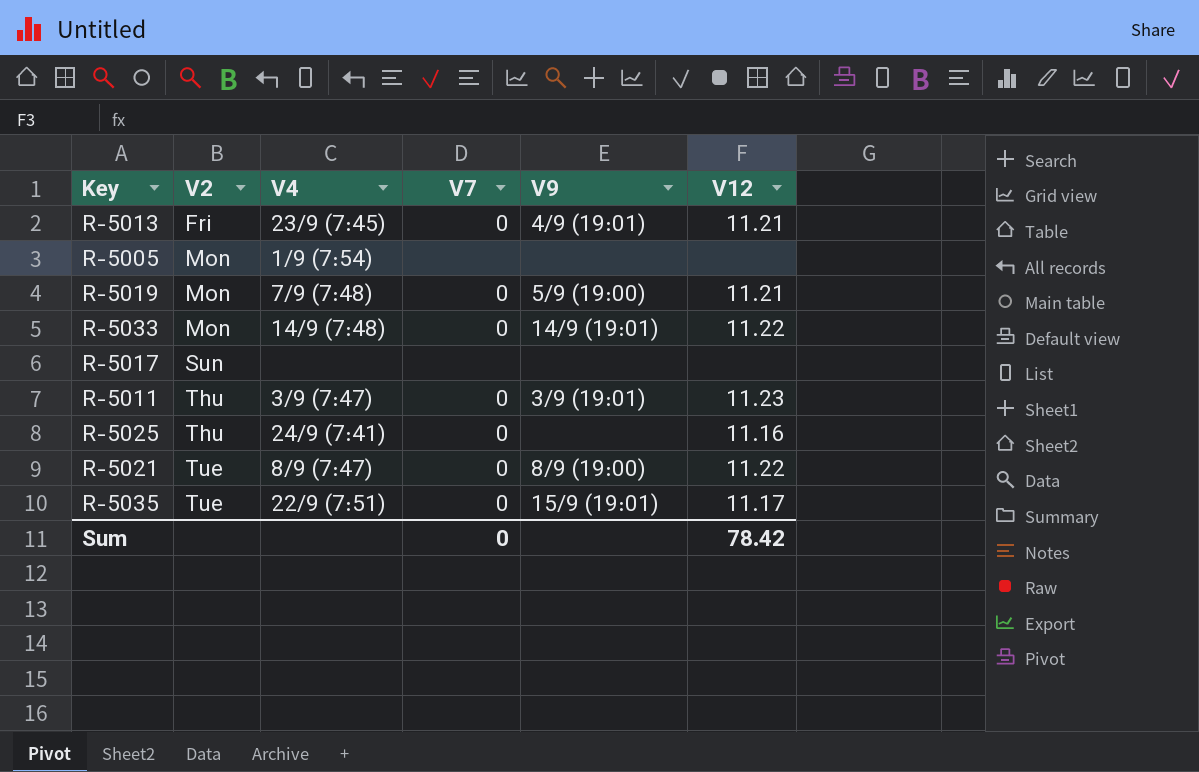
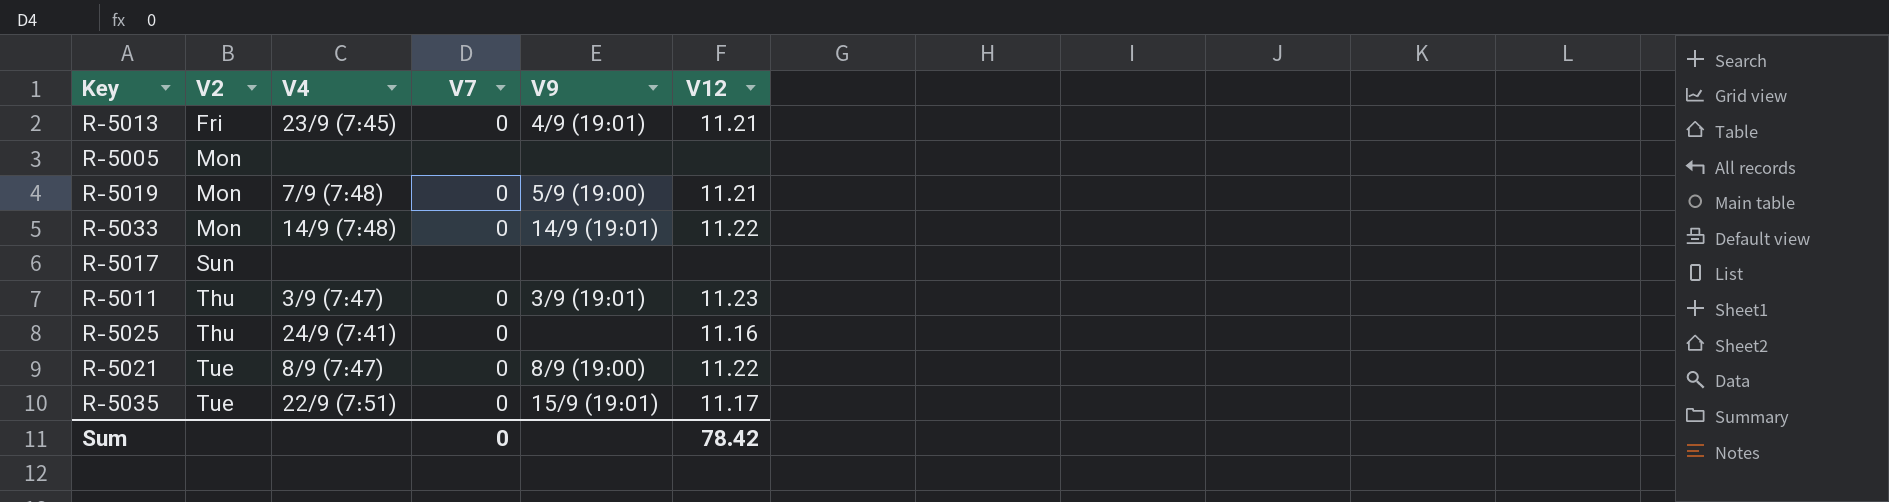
R-5005 | V4: 1/9 (7:54) -> none

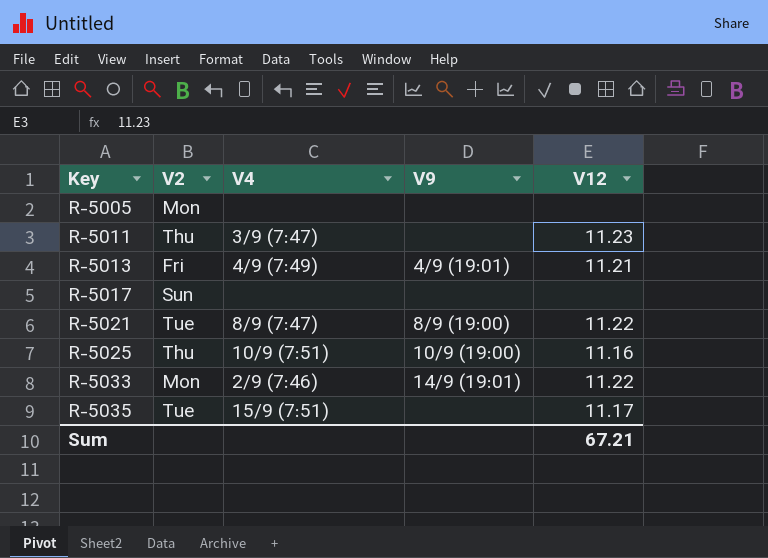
row order: V2 ascending -> Key ascending
column V7 | position: 4 -> none
row R-5019: Mon | 7/9 (7:48) | 0 | 5/9 (19:00) | 11.21 -> none
R-5011 | V9: 3/9 (19:01) -> none
R-5013 | V4: 23/9 (7:45) -> 4/9 (7:49)
R-5025 | V4: 24/9 (7:41) -> 10/9 (7:51)
R-5025 | V9: none -> 10/9 (19:00)
R-5033 | V4: 14/9 (7:48) -> 2/9 (7:46)
R-5035 | V4: 22/9 (7:51) -> 15/9 (7:51)
R-5035 | V9: 15/9 (19:01) -> none
Sum | V12: 78.42 -> 67.21

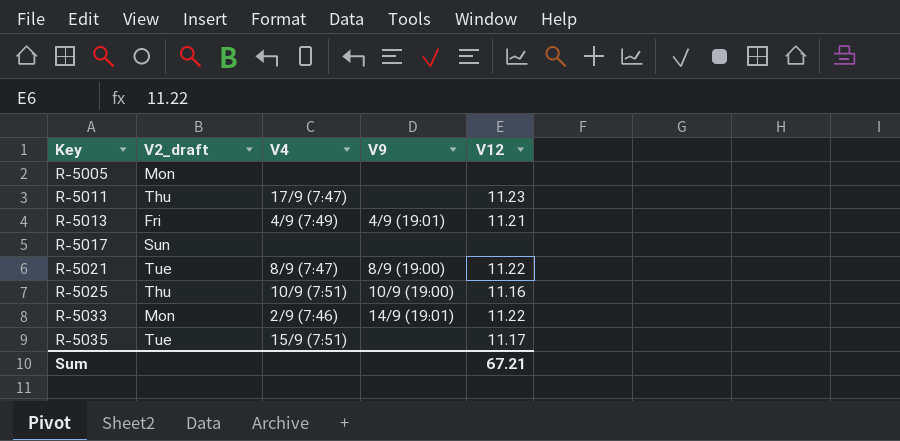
column name: V2 -> V2_draft
R-5011 | V4: 3/9 (7:47) -> 17/9 (7:47)

